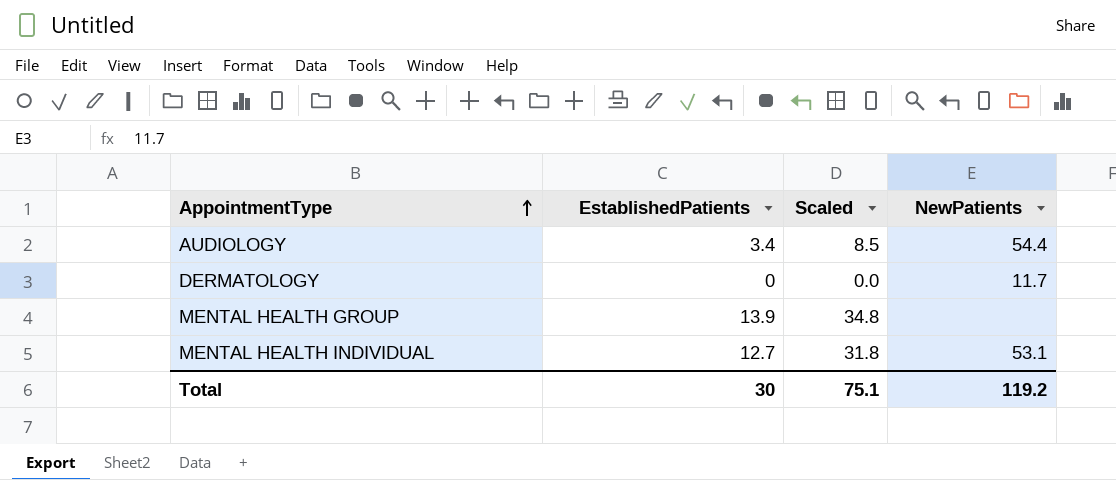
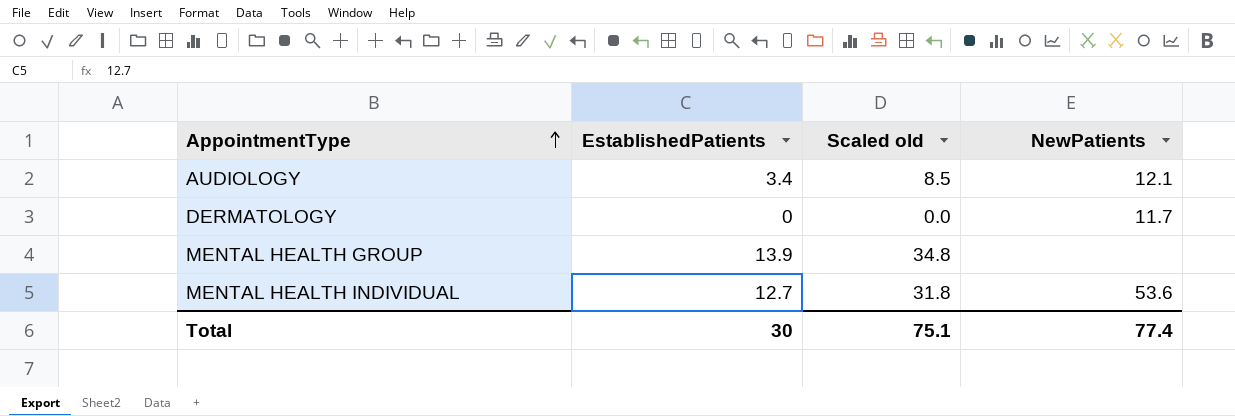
column name: Scaled -> Scaled old
AUDIOLOGY | NewPatients: 54.4 -> 12.1
MENTAL HEALTH INDIVIDUAL | NewPatients: 53.1 -> 53.6
Total | NewPatients: 119.2 -> 77.4

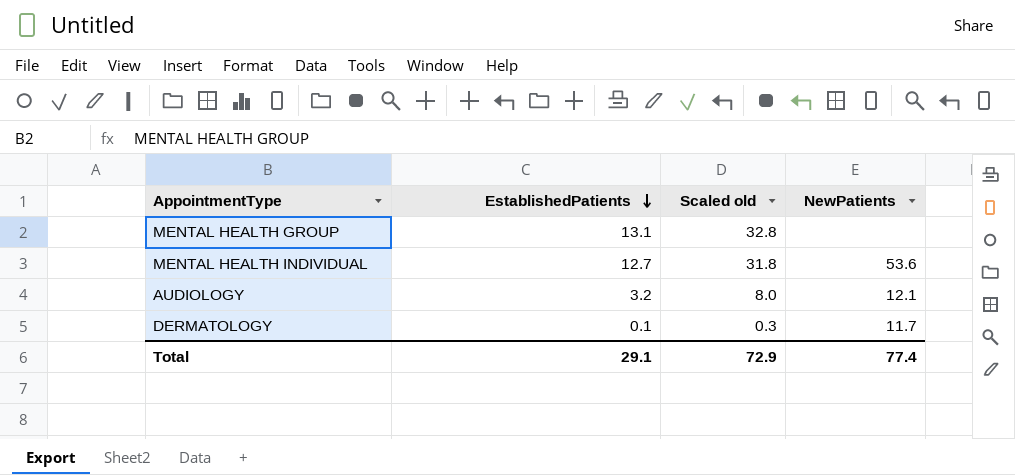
row order: AppointmentType ascending -> EstablishedPatients descending
MENTAL HEALTH GROUP | EstablishedPatients: 13.9 -> 13.1
MENTAL HEALTH GROUP | Scaled old: 34.8 -> 32.8
AUDIOLOGY | EstablishedPatients: 3.4 -> 3.2
AUDIOLOGY | Scaled old: 8.5 -> 8.0
DERMATOLOGY | EstablishedPatients: 0 -> 0.1
DERMATOLOGY | Scaled old: 0.0 -> 0.3
Total | EstablishedPatients: 30 -> 29.1
Total | Scaled old: 75.1 -> 72.9

